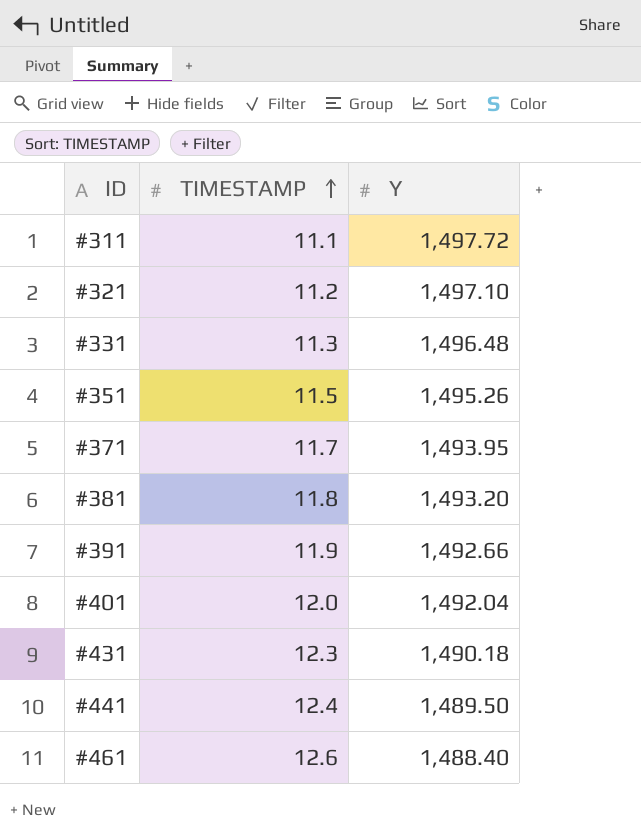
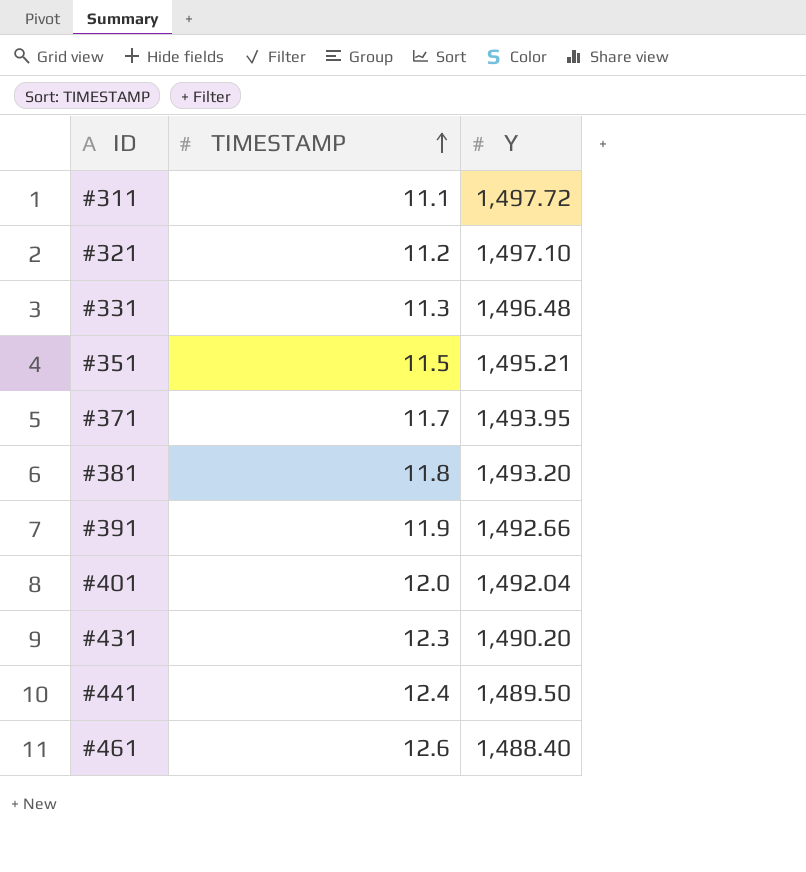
#351 | Y: 1,495.26 -> 1,495.21
#431 | Y: 1,490.18 -> 1,490.20

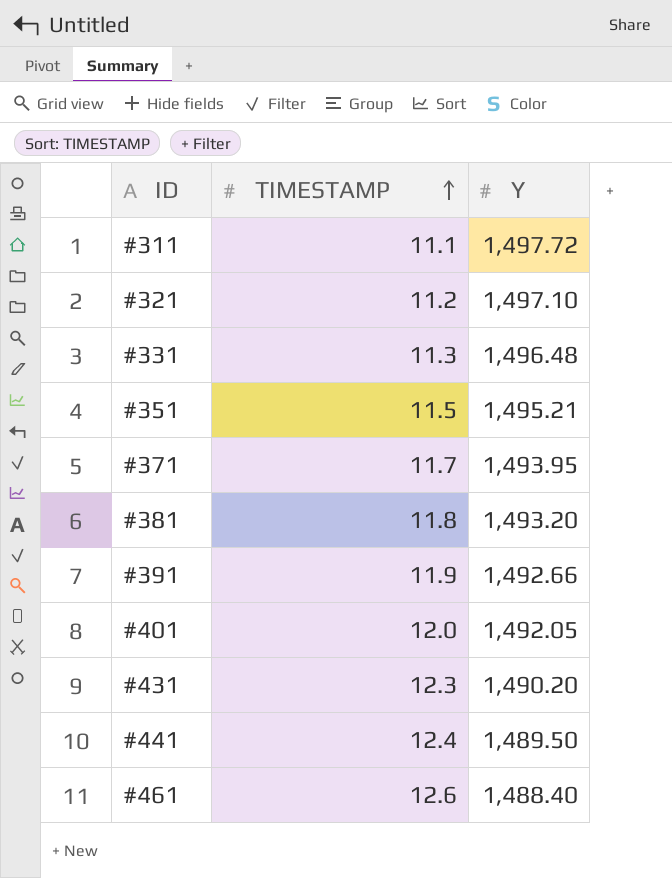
#401 | Y: 1,492.04 -> 1,492.05

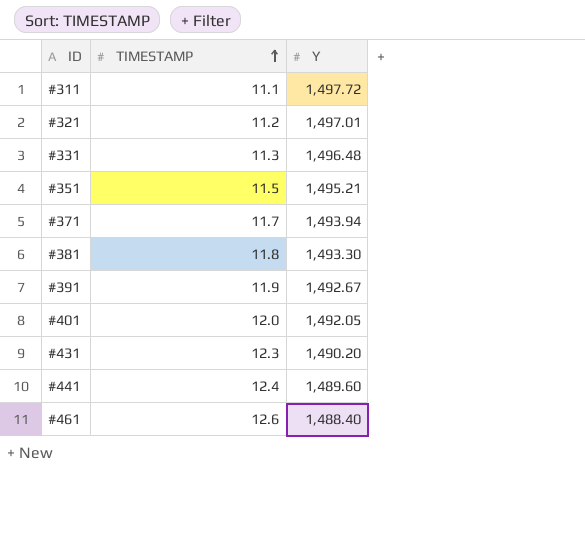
#321 | Y: 1,497.10 -> 1,497.01
#371 | Y: 1,493.95 -> 1,493.94
#381 | Y: 1,493.20 -> 1,493.30
#391 | Y: 1,492.66 -> 1,492.67
#441 | Y: 1,489.50 -> 1,489.60

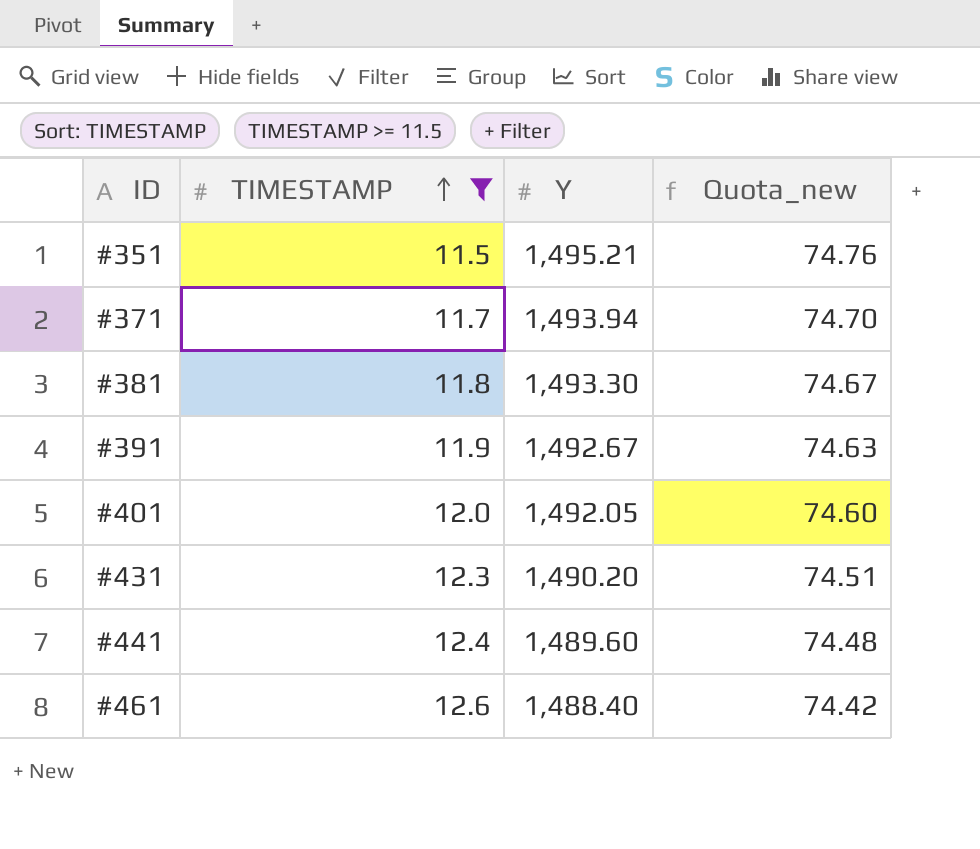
filter: none -> TIMESTAMP >= 11.5
column Quota_new | formula: none -> [Y] * 0.05

